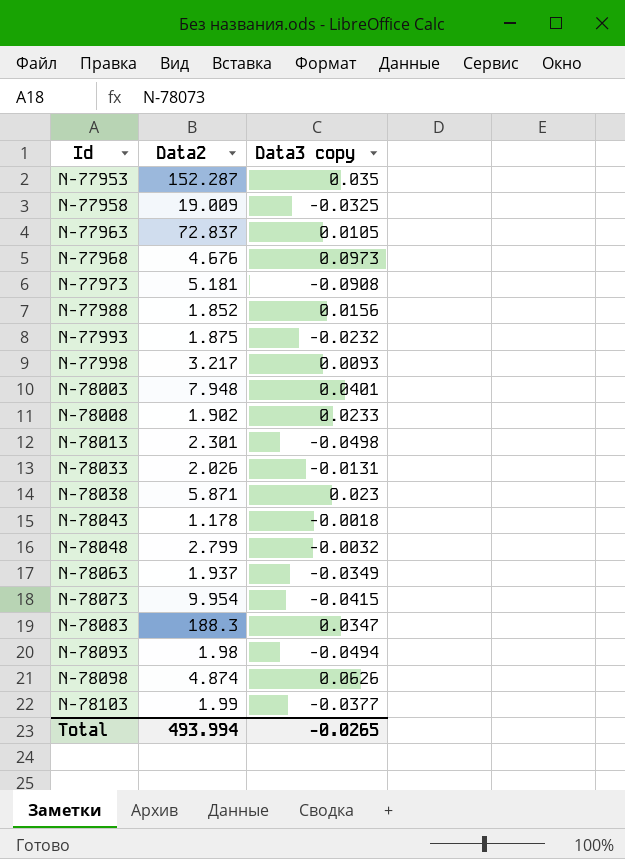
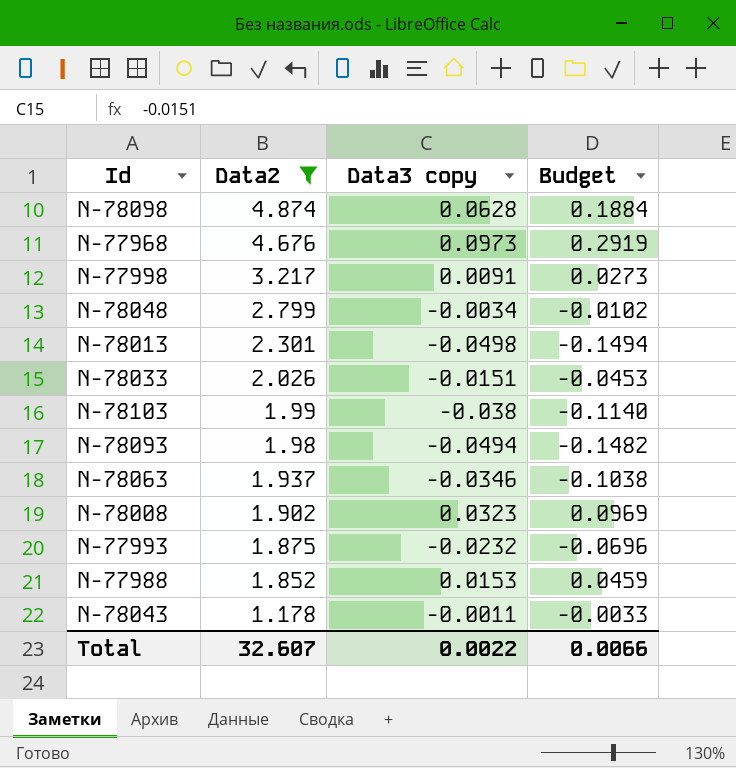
filter: none -> Data2 <= 4.874
row order: Id ascending -> Data2 descending
column Budget | formula: none -> [Data3 copy] * 3
N-78098 | Data3 copy: 0.0626 -> 0.0628
N-77998 | Data3 copy: 0.0093 -> 0.0091
N-78048 | Data3 copy: -0.0032 -> -0.0034
N-78033 | Data3 copy: -0.0131 -> -0.0151
N-78103 | Data3 copy: -0.0377 -> -0.038
N-78063 | Data3 copy: -0.0349 -> -0.0346
N-78008 | Data3 copy: 0.0233 -> 0.0323
N-77988 | Data3 copy: 0.0156 -> 0.0153
N-78043 | Data3 copy: -0.0018 -> -0.0011
Total | Data2: 493.994 -> 32.607
Total | Data3 copy: -0.0265 -> 0.0022

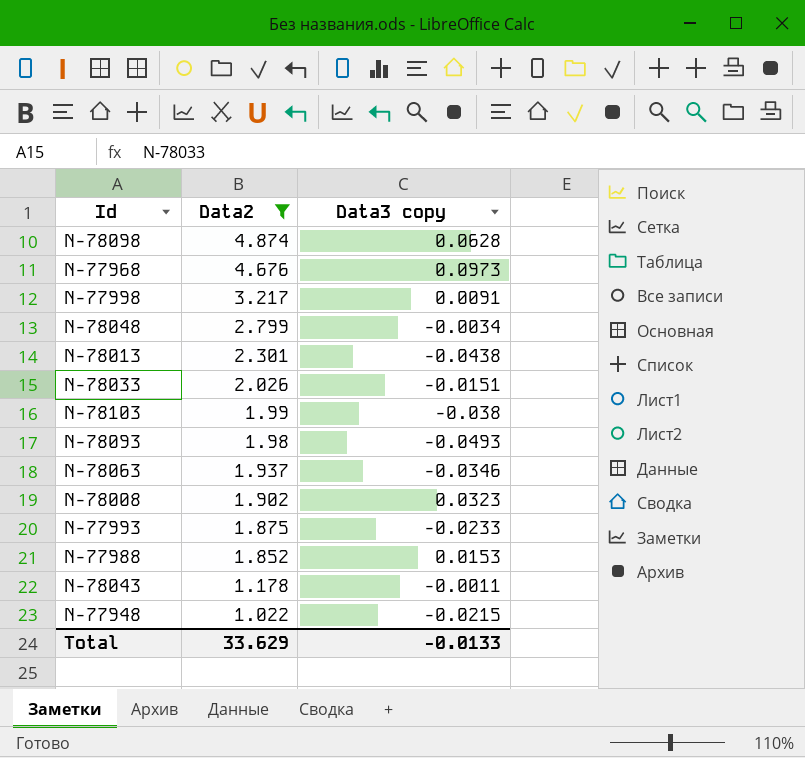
column Budget | formula: [Data3 copy] * 3 -> none
N-78013 | Data3 copy: -0.0498 -> -0.0438
N-78093 | Data3 copy: -0.0494 -> -0.0493
N-77993 | Data3 copy: -0.0232 -> -0.0233
row N-77948: none -> 1.022 | -0.0215
Total | Data2: 32.607 -> 33.629
Total | Data3 copy: 0.0022 -> -0.0133

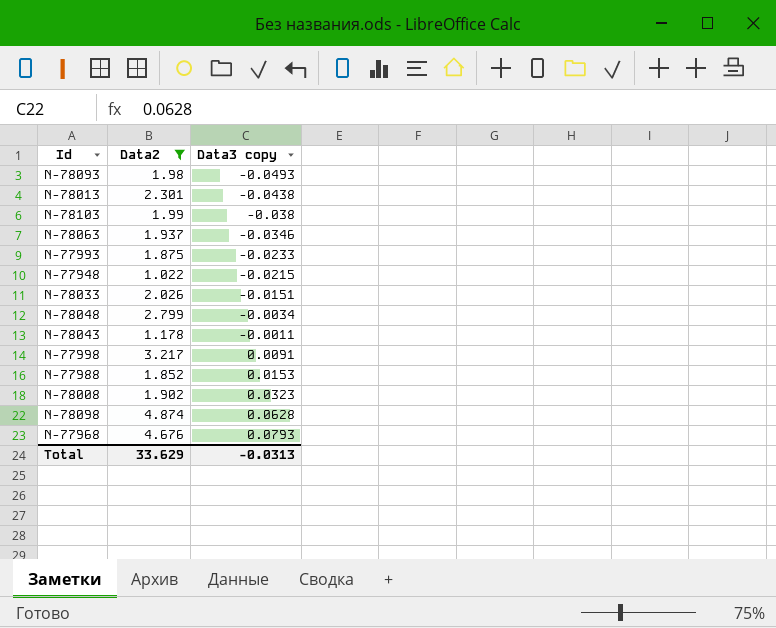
row order: Data2 descending -> Data3 copy ascending
N-77968 | Data3 copy: 0.0973 -> 0.0793
Total | Data3 copy: -0.0133 -> -0.0313

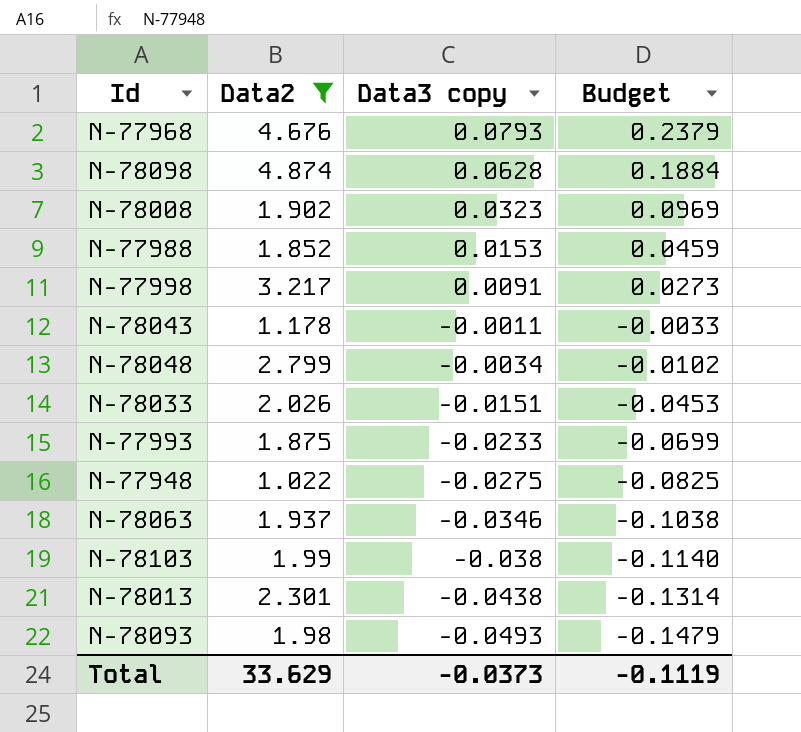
row order: Data3 copy ascending -> Data3 copy descending
column Budget | formula: none -> [Data3 copy] * 3
N-77948 | Data3 copy: -0.0215 -> -0.0275
Total | Data3 copy: -0.0313 -> -0.0373

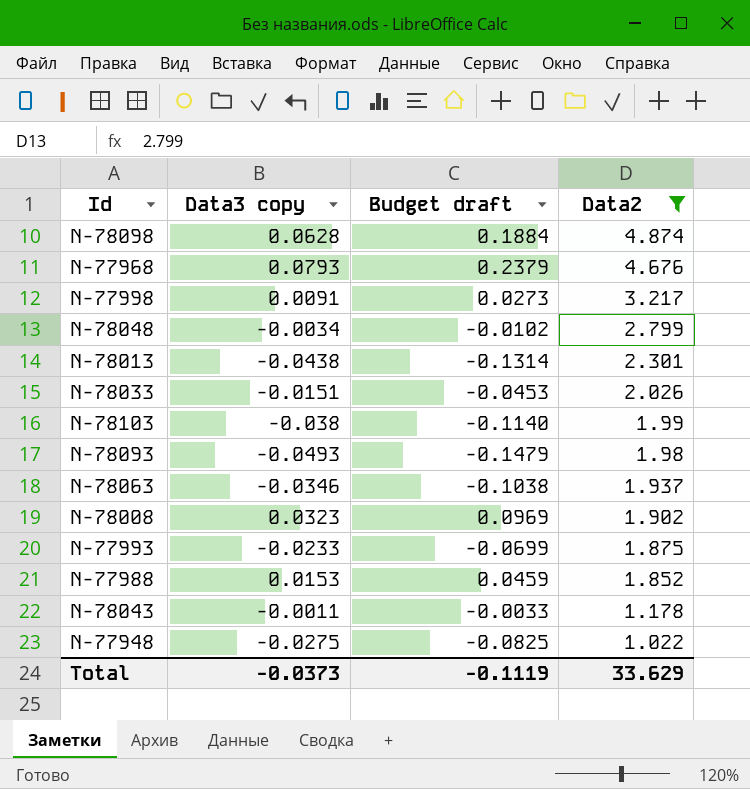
row order: Data3 copy descending -> Data2 descending
column name: Budget -> Budget draft
column Data2 | position: 2 -> 4

